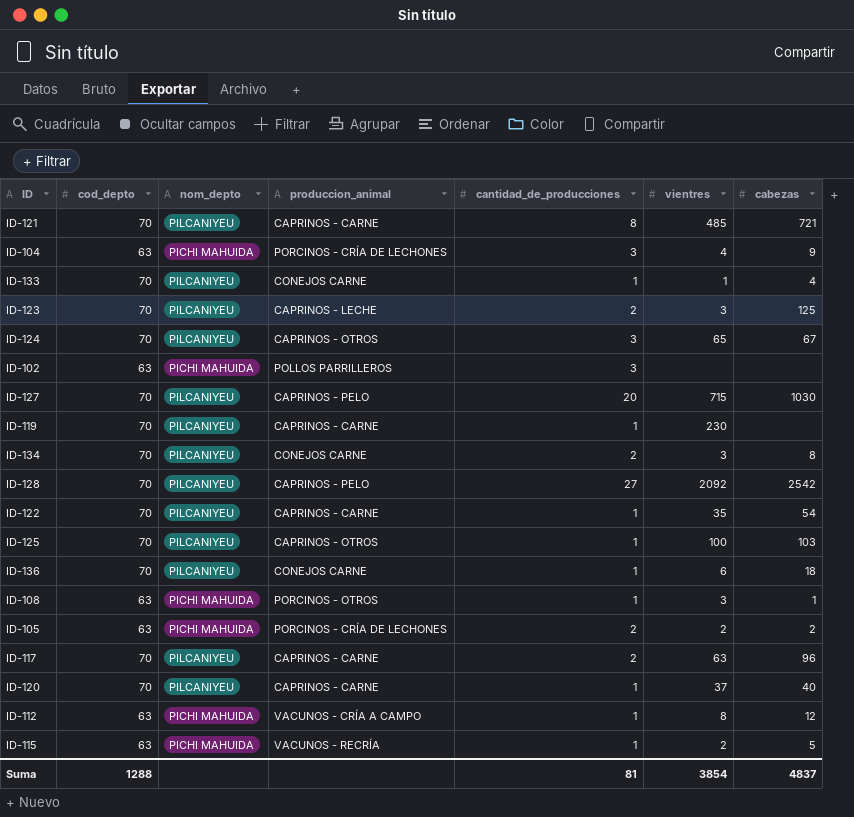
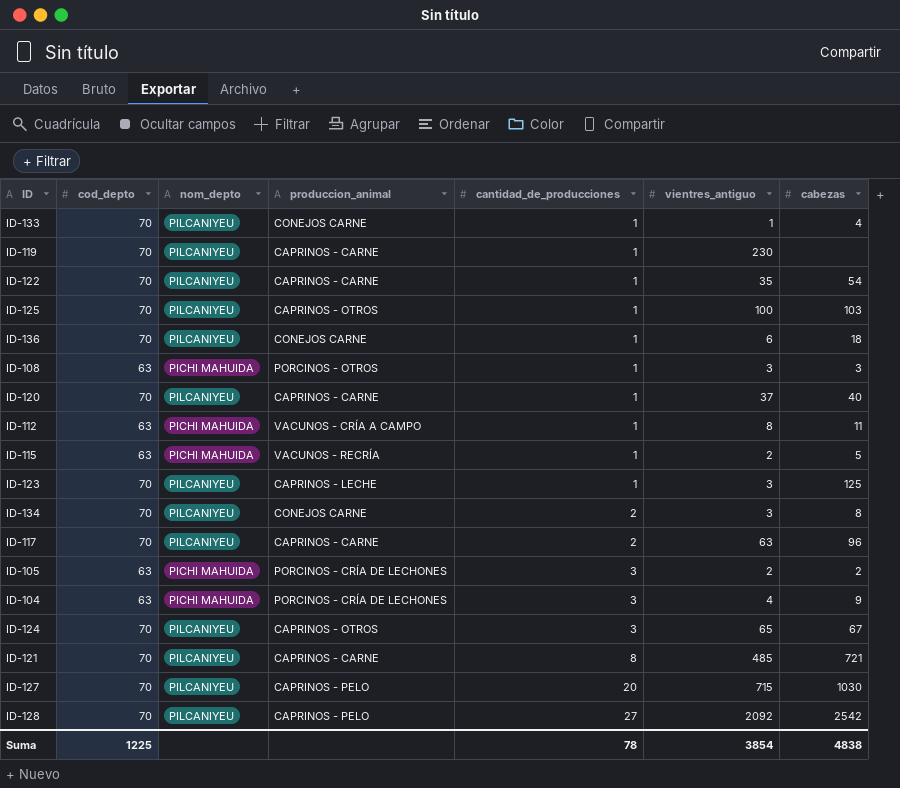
row order: none -> cantidad_de_producciones ascending
column name: vientres -> vientres_antiguo
row ID-102: 63 | PICHI MAHUIDA | POLLOS PARRILLEROS | 3 | none | none -> none
ID-108 | cabezas: 1 -> 3
ID-112 | cabezas: 12 -> 11
ID-123 | cantidad_de_producciones: 2 -> 1
ID-105 | cantidad_de_producciones: 2 -> 3
Suma | cod_depto: 1288 -> 1225
Suma | cantidad_de_producciones: 81 -> 78
Suma | cabezas: 4837 -> 4838

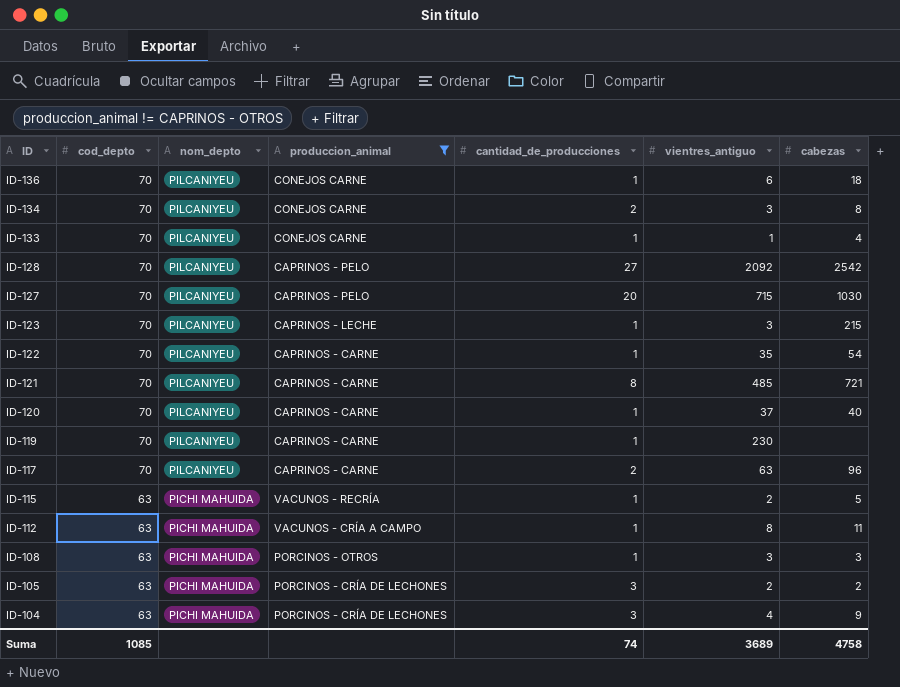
filter: none -> produccion_animal != CAPRINOS - OTROS
row order: cantidad_de_producciones ascending -> ID descending
ID-123 | cabezas: 125 -> 215
Suma | cod_depto: 1225 -> 1085
Suma | cantidad_de_producciones: 78 -> 74
Suma | vientres_antiguo: 3854 -> 3689
Suma | cabezas: 4838 -> 4758

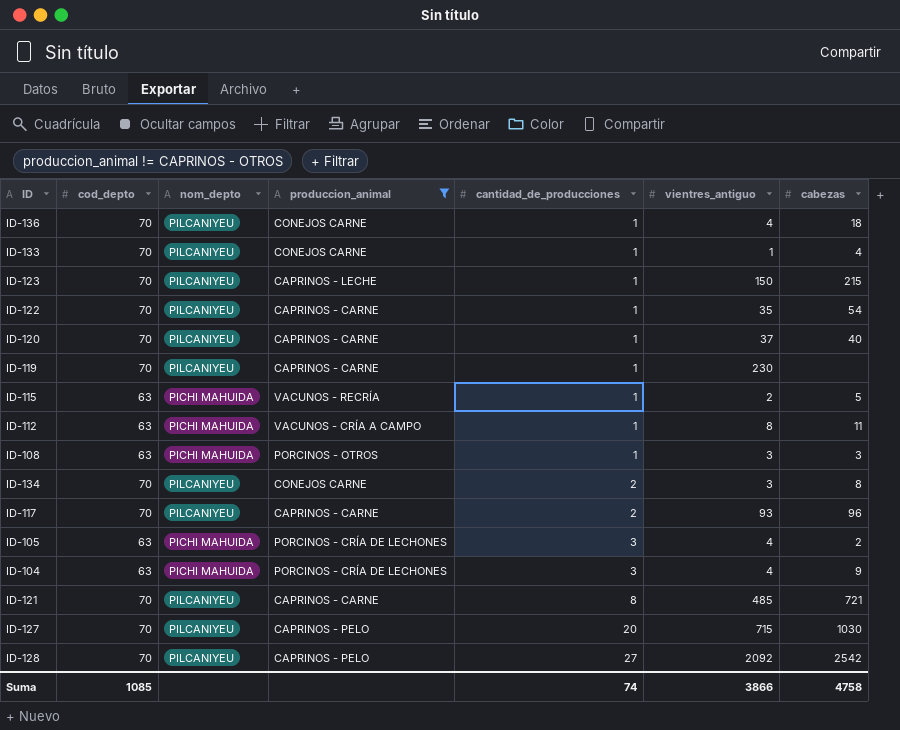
row order: ID descending -> cantidad_de_producciones ascending
ID-136 | vientres_antiguo: 6 -> 4
ID-123 | vientres_antiguo: 3 -> 150
ID-117 | vientres_antiguo: 63 -> 93
ID-105 | vientres_antiguo: 2 -> 4
Suma | vientres_antiguo: 3689 -> 3866

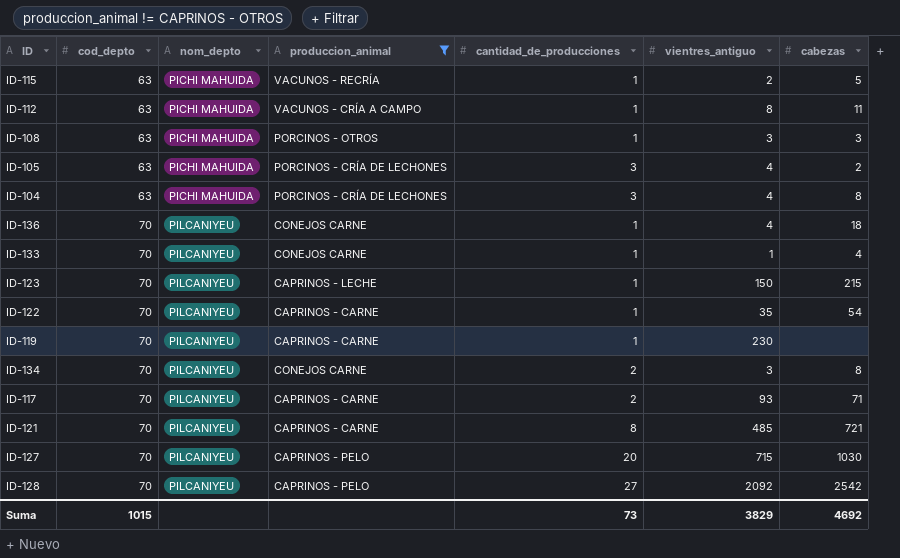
row order: cantidad_de_producciones ascending -> cod_depto ascending
row ID-120: 70 | PILCANIYEU | CAPRINOS - CARNE | 1 | 37 | 40 -> none
ID-104 | cabezas: 9 -> 8
ID-117 | cabezas: 96 -> 71
Suma | cod_depto: 1085 -> 1015
Suma | cantidad_de_producciones: 74 -> 73
Suma | vientres_antiguo: 3866 -> 3829
Suma | cabezas: 4758 -> 4692

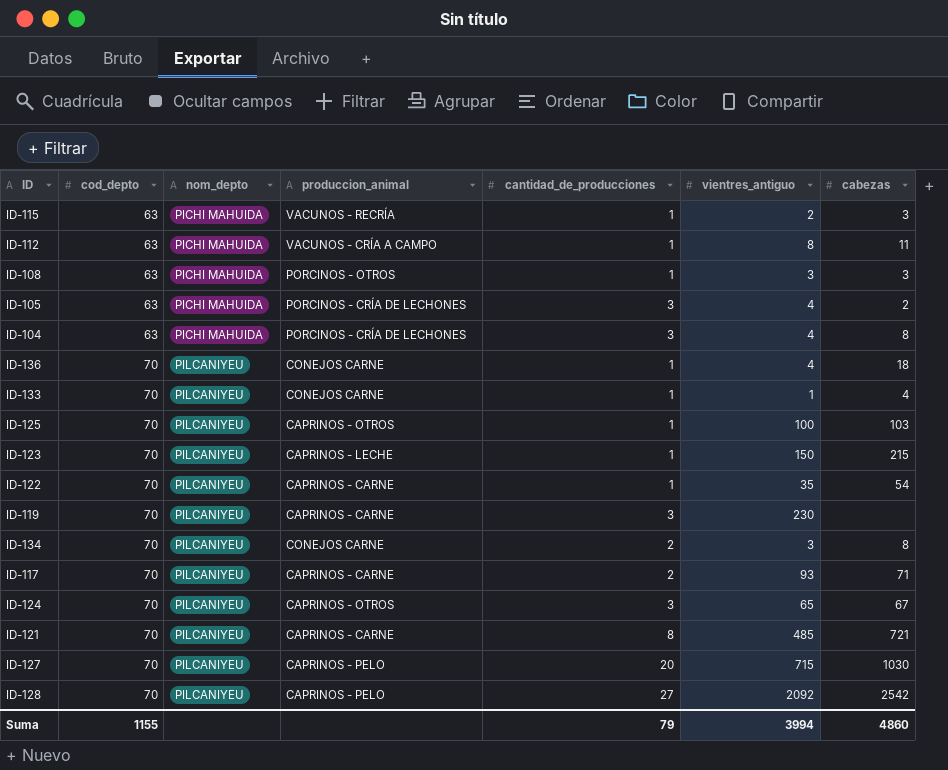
filter: produccion_animal != CAPRINOS - OTROS -> none
ID-115 | cabezas: 5 -> 3
ID-119 | cantidad_de_producciones: 1 -> 3
Suma | cod_depto: 1015 -> 1155
Suma | cantidad_de_producciones: 73 -> 79
Suma | vientres_antiguo: 3829 -> 3994
Suma | cabezas: 4692 -> 4860

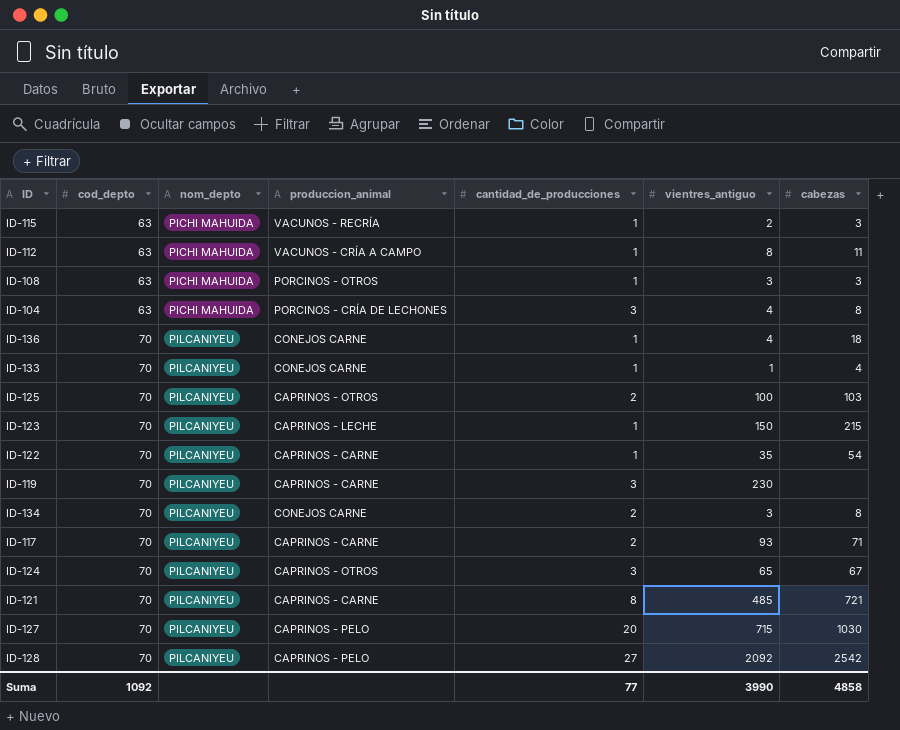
row ID-105: 63 | PICHI MAHUIDA | PORCINOS - CRÍA DE LECHONES | 3 | 4 | 2 -> none
ID-125 | cantidad_de_producciones: 1 -> 2
Suma | cod_depto: 1155 -> 1092
Suma | cantidad_de_producciones: 79 -> 77
Suma | vientres_antiguo: 3994 -> 3990
Suma | cabezas: 4860 -> 4858

